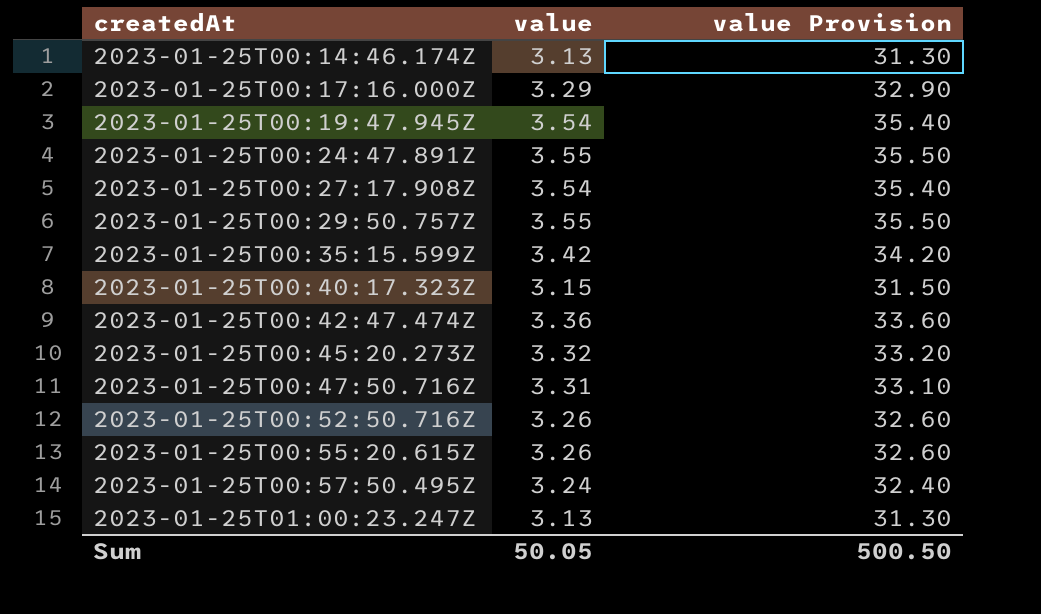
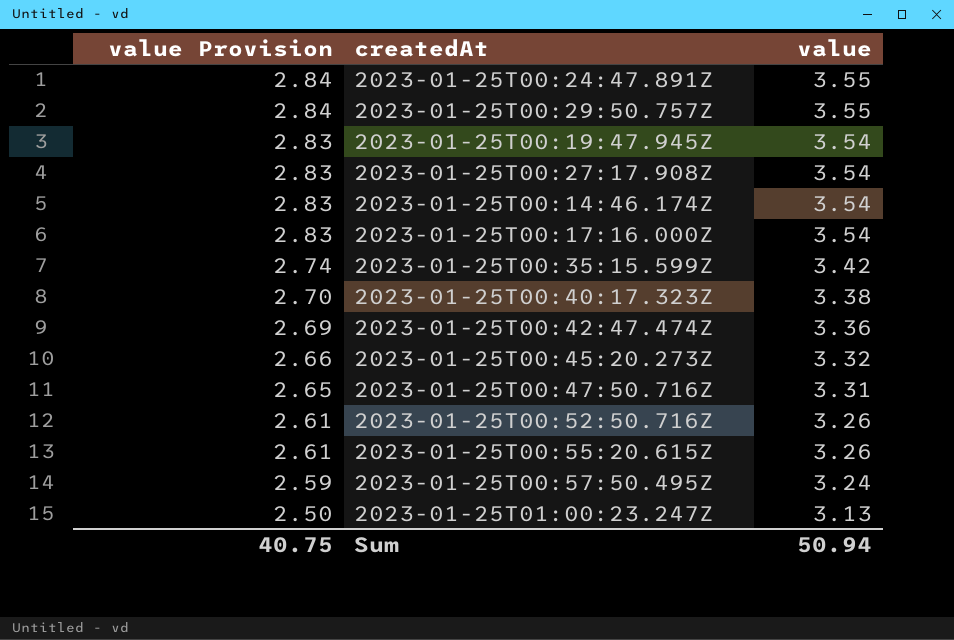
row order: createdAt ascending -> value Provision descending
column value Provision | formula: [value] * 10 -> [value] * 0.8
column value Provision | position: 3 -> 1
2023-01-25T00:14:46.174Z | value: 3.13 -> 3.54
2023-01-25T00:17:16.000Z | value: 3.29 -> 3.54
2023-01-25T00:40:17.323Z | value: 3.15 -> 3.38
Sum | value Provision: 500.50 -> 40.75
Sum | value: 50.05 -> 50.94

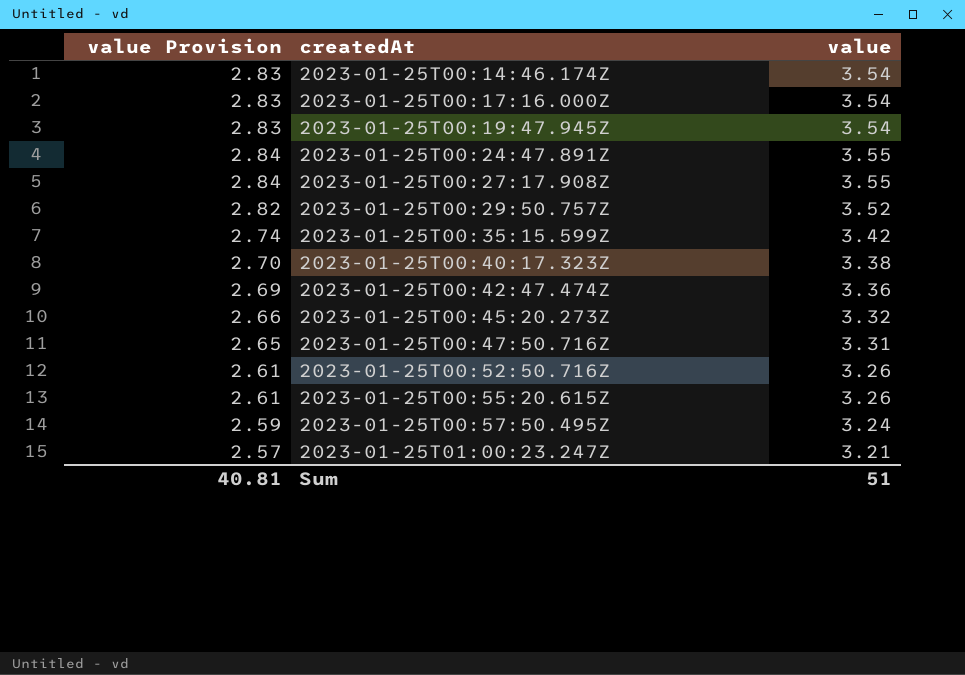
row order: value Provision descending -> createdAt ascending
2023-01-25T00:27:17.908Z | value Provision: 2.83 -> 2.84
2023-01-25T00:27:17.908Z | value: 3.54 -> 3.55
2023-01-25T00:29:50.757Z | value Provision: 2.84 -> 2.82
2023-01-25T00:29:50.757Z | value: 3.55 -> 3.52
2023-01-25T01:00:23.247Z | value Provision: 2.50 -> 2.57
2023-01-25T01:00:23.247Z | value: 3.13 -> 3.21
Sum | value Provision: 40.75 -> 40.81
Sum | value: 50.94 -> 51

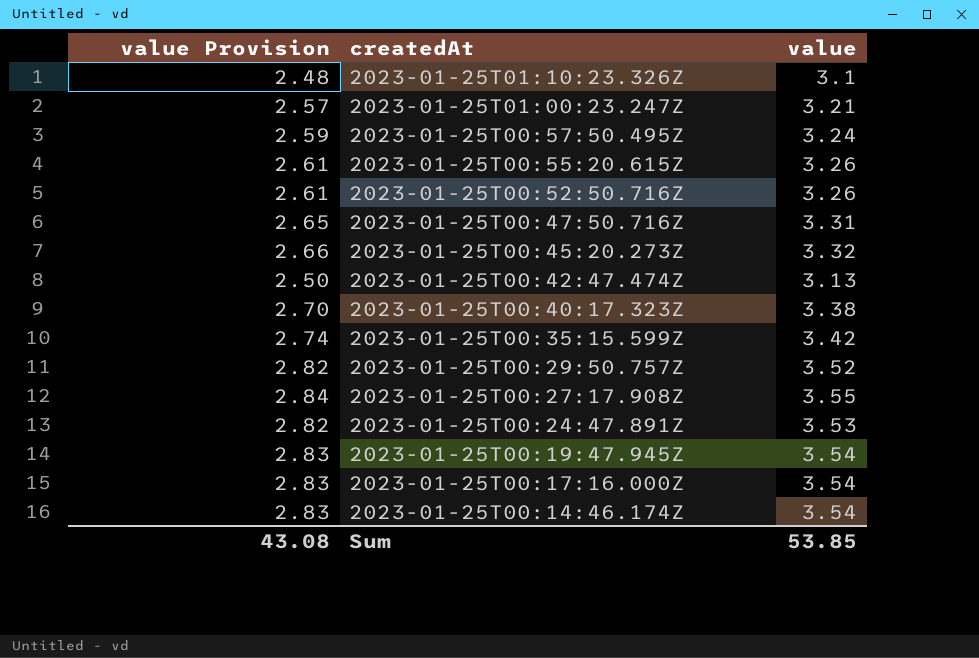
row order: createdAt ascending -> createdAt descending
row 2023-01-25T01:10:23.326Z: none -> 2.48 | 3.1
2023-01-25T00:42:47.474Z | value Provision: 2.69 -> 2.50
2023-01-25T00:42:47.474Z | value: 3.36 -> 3.13
2023-01-25T00:24:47.891Z | value Provision: 2.84 -> 2.82
2023-01-25T00:24:47.891Z | value: 3.55 -> 3.53
Sum | value Provision: 40.81 -> 43.08
Sum | value: 51 -> 53.85

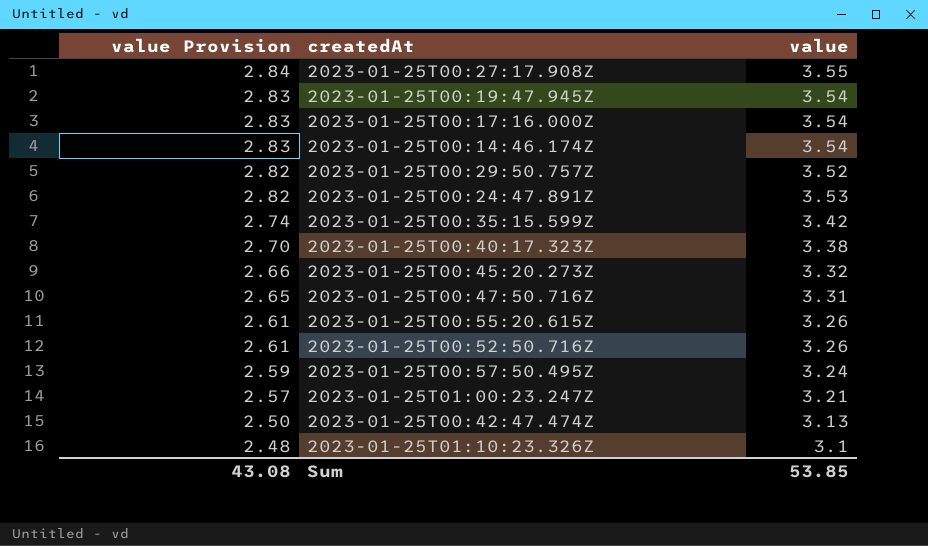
row order: createdAt descending -> value Provision descending

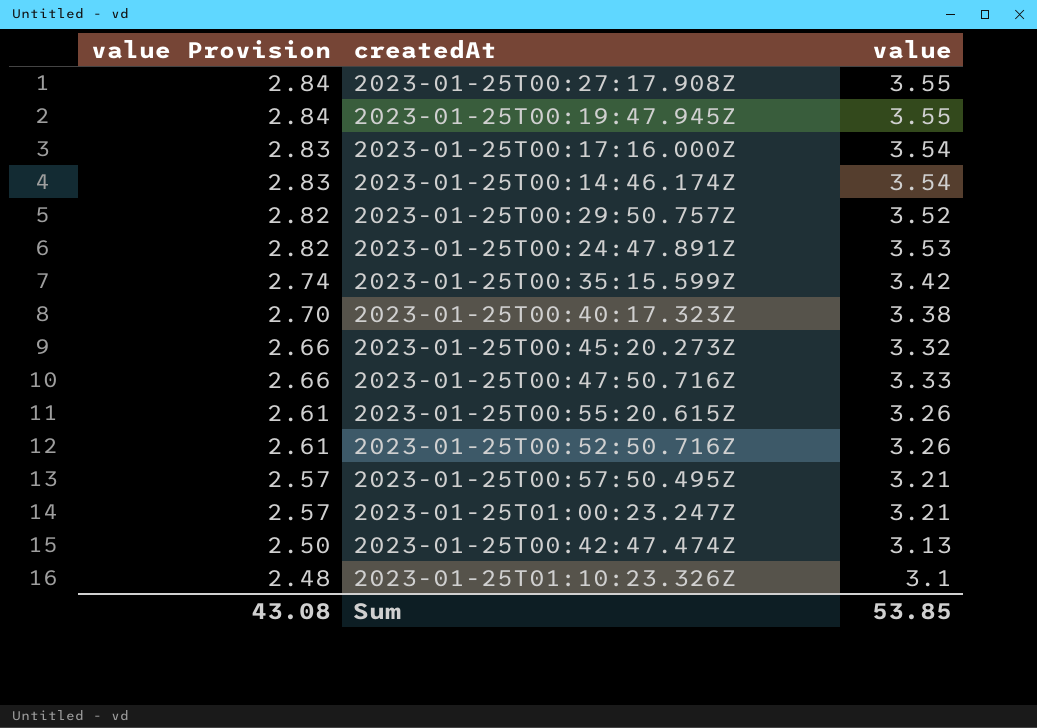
2023-01-25T00:19:47.945Z | value Provision: 2.83 -> 2.84
2023-01-25T00:19:47.945Z | value: 3.54 -> 3.55
2023-01-25T00:47:50.716Z | value Provision: 2.65 -> 2.66
2023-01-25T00:47:50.716Z | value: 3.31 -> 3.33
2023-01-25T00:57:50.495Z | value Provision: 2.59 -> 2.57
2023-01-25T00:57:50.495Z | value: 3.24 -> 3.21

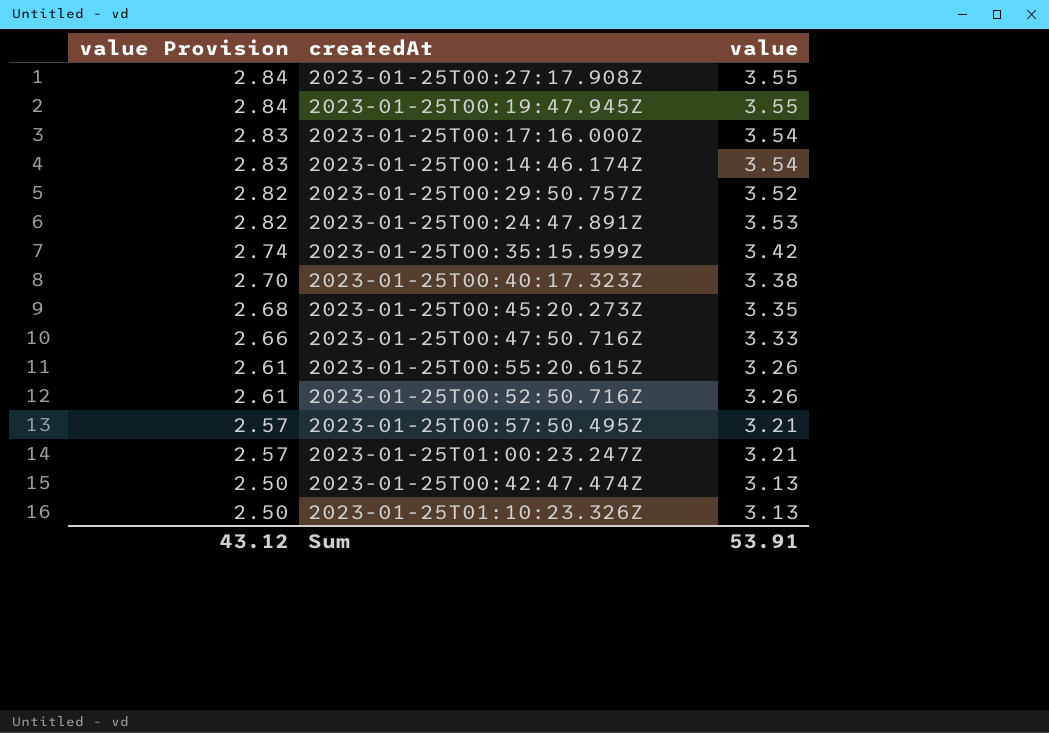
2023-01-25T00:45:20.273Z | value Provision: 2.66 -> 2.68
2023-01-25T00:45:20.273Z | value: 3.32 -> 3.35
2023-01-25T01:10:23.326Z | value Provision: 2.48 -> 2.50
2023-01-25T01:10:23.326Z | value: 3.1 -> 3.13
Sum | value Provision: 43.08 -> 43.12
Sum | value: 53.85 -> 53.91

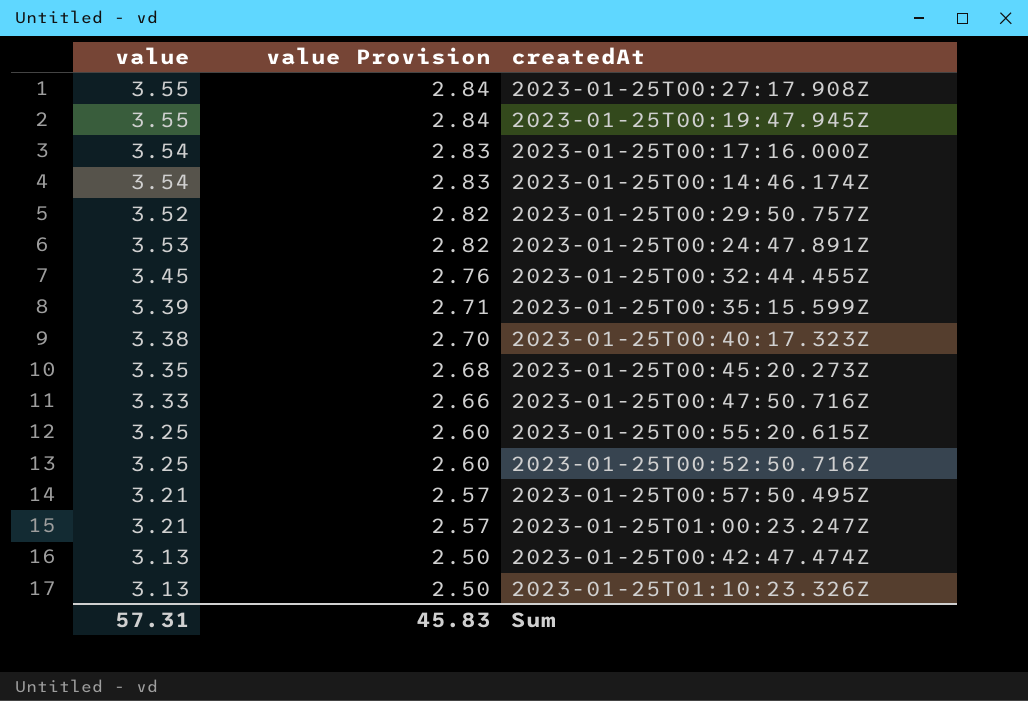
column value | position: 3 -> 1
row 2023-01-25T00:32:44.455Z: none -> 3.45 | 2.76
2023-01-25T00:35:15.599Z | value: 3.42 -> 3.39
2023-01-25T00:35:15.599Z | value Provision: 2.74 -> 2.71
2023-01-25T00:55:20.615Z | value: 3.26 -> 3.25
2023-01-25T00:55:20.615Z | value Provision: 2.61 -> 2.60
2023-01-25T00:52:50.716Z | value: 3.26 -> 3.25
2023-01-25T00:52:50.716Z | value Provision: 2.61 -> 2.60
Sum | value: 53.91 -> 57.31
Sum | value Provision: 43.12 -> 45.83

